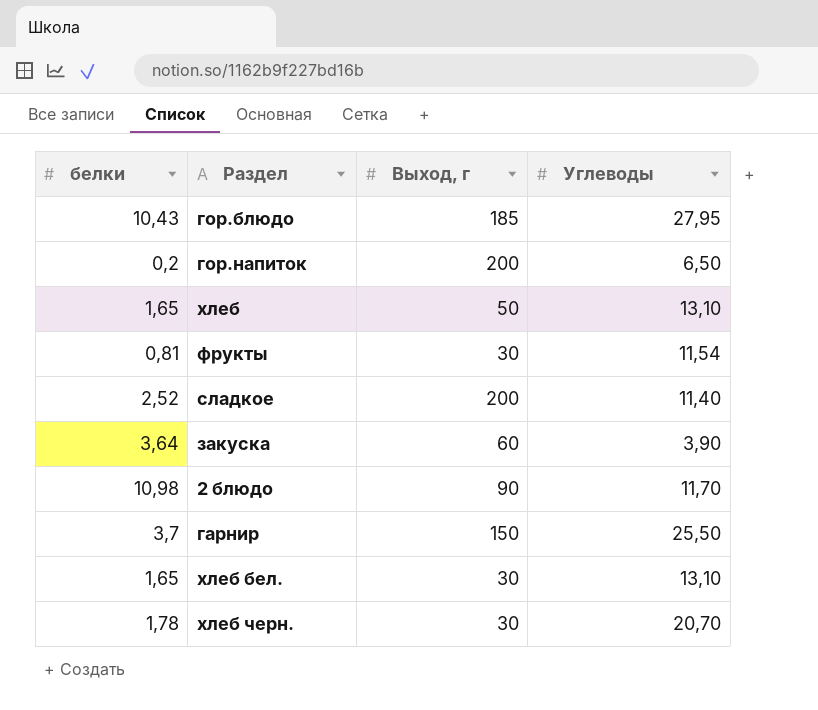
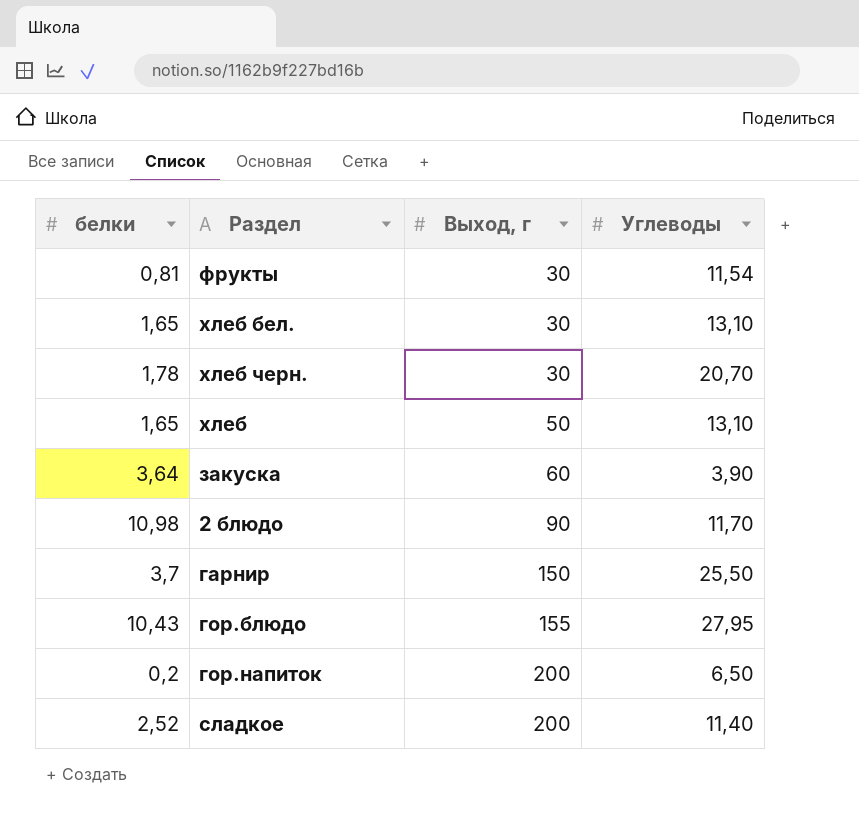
row order: none -> Выход, г ascending
гор.блюдо | Выход, г: 185 -> 155

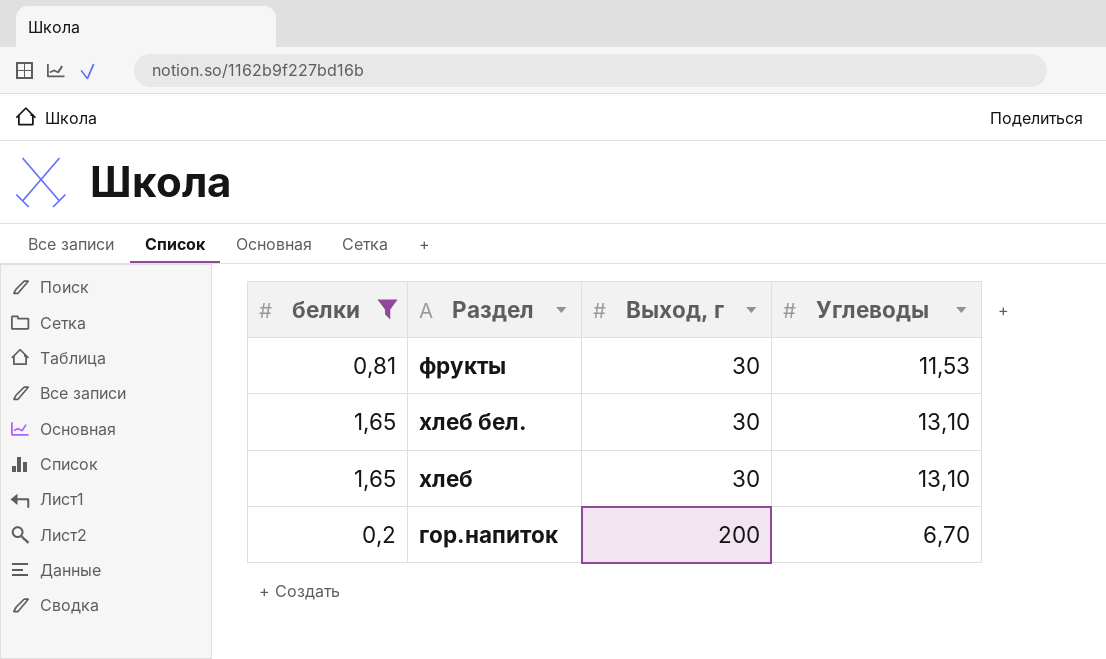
filter: none -> белки <= 1,65
фрукты | Углеводы: 11,54 -> 11,53
хлеб | Выход, г: 50 -> 30
гор.напиток | Углеводы: 6,50 -> 6,70

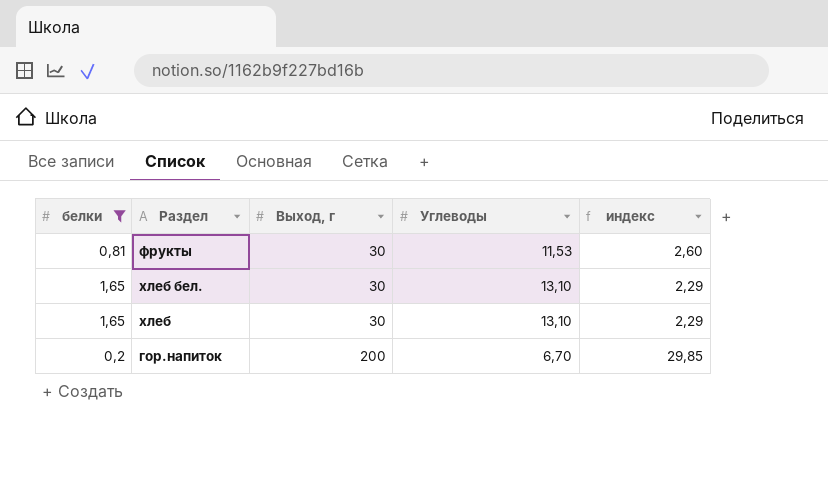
column индекс | formula: none -> [Выход, г] / [Углеводы]

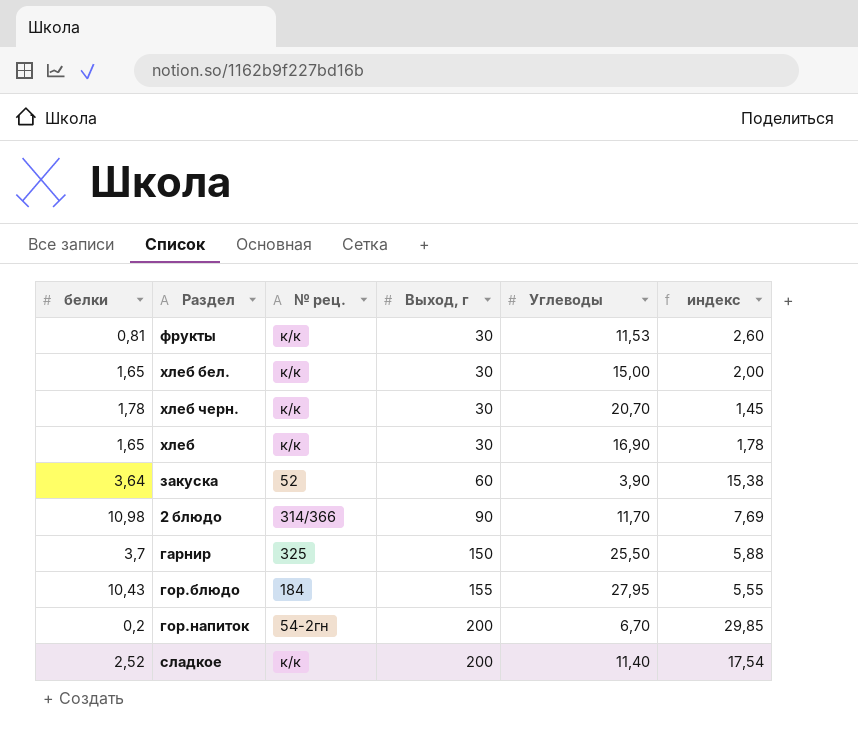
filter: белки <= 1,65 -> none
column № рец. | position: none -> 3
хлеб бел. | Углеводы: 13,10 -> 15,00
хлеб бел. | индекс: 2,29 -> 2,00
хлеб | Углеводы: 13,10 -> 16,90
хлеб | индекс: 2,29 -> 1,78

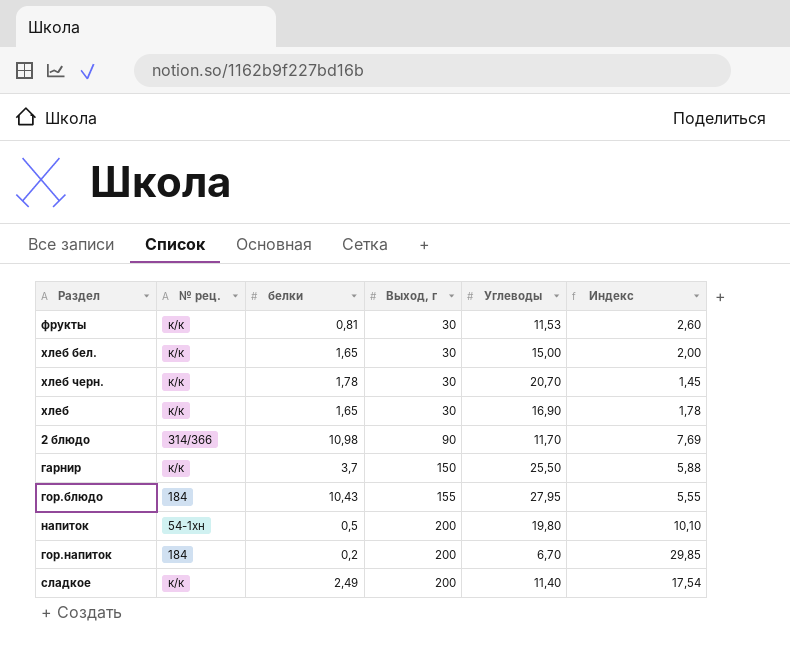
column белки | position: 1 -> 3
column name: индекс -> Индекс
row закуска: 3,64 | 52 | 60 | 3,90 | 15,38 -> none
гарнир | № рец.: 325 -> к/к
row напиток: none -> 54-1хн | 0,5 | 200 | 19,80 | 10,10
гор.напиток | № рец.: 54-2гн -> 184
сладкое | белки: 2,52 -> 2,49

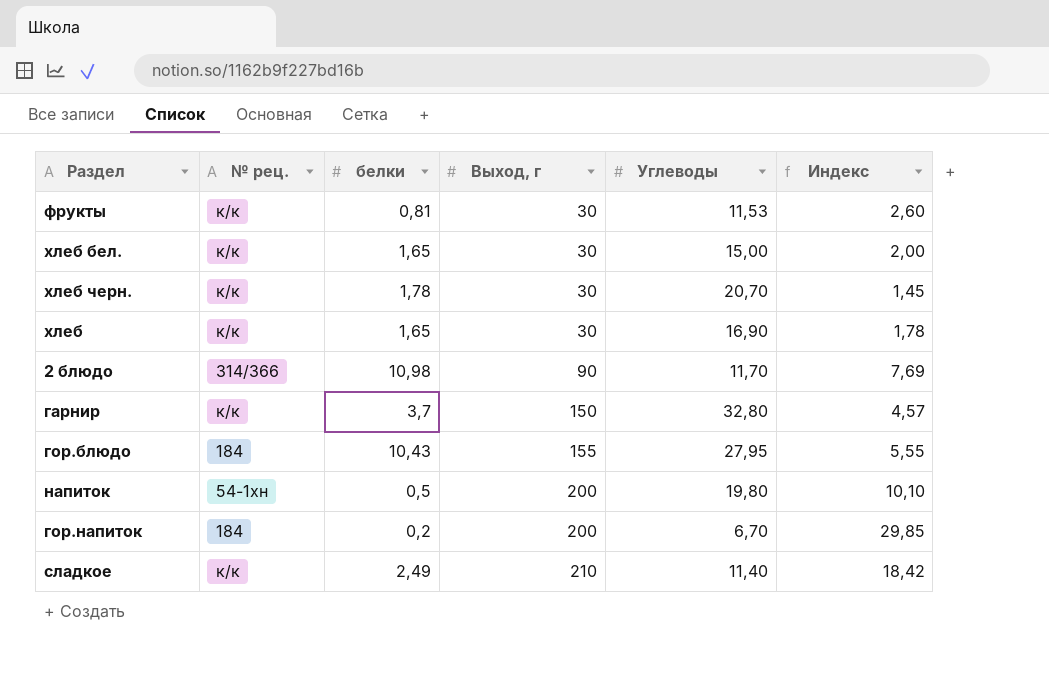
гарнир | Углеводы: 25,50 -> 32,80
гарнир | Индекс: 5,88 -> 4,57
сладкое | Выход, г: 200 -> 210
сладкое | Индекс: 17,54 -> 18,42

